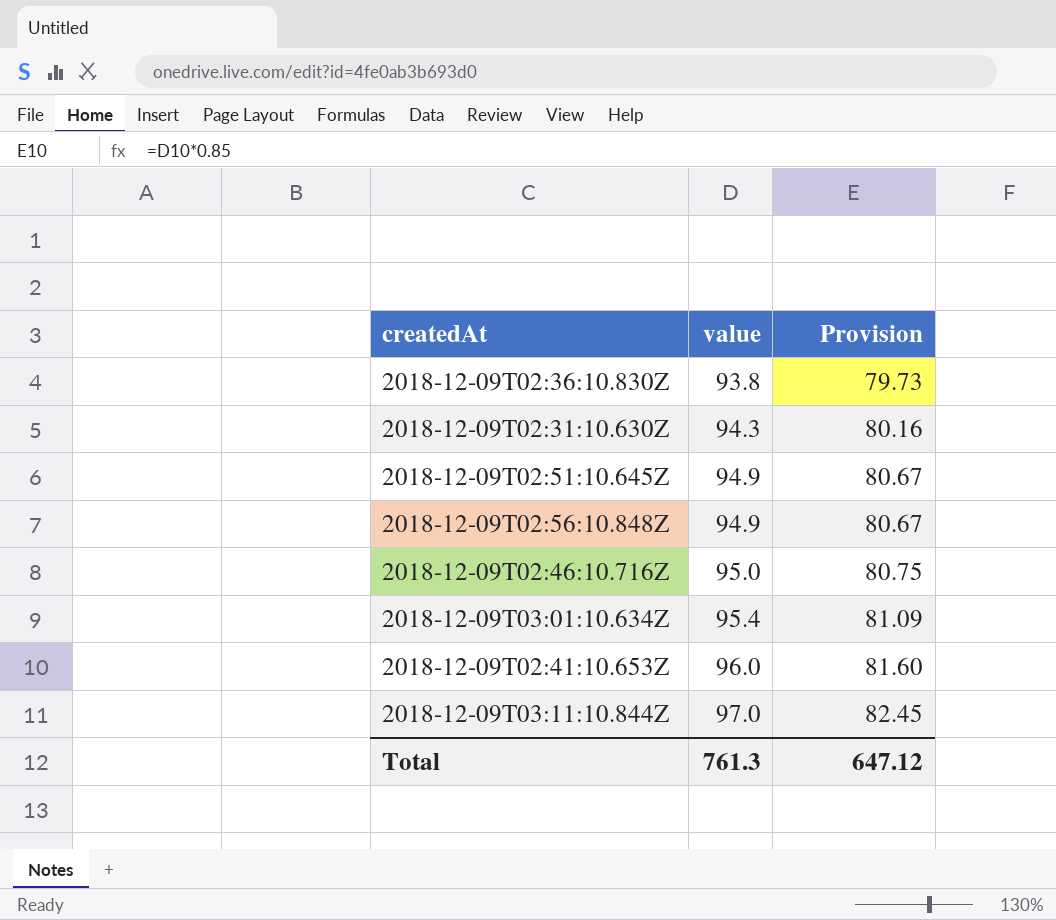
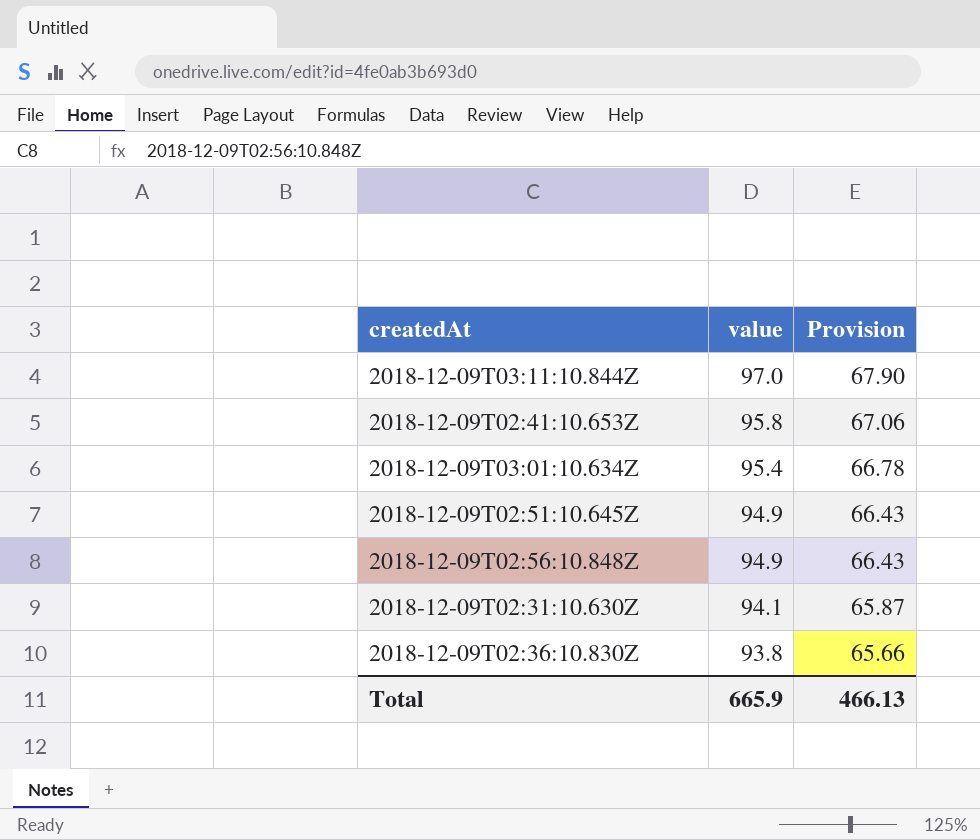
row order: value ascending -> value descending
column Provision | formula: [value] * 0.85 -> [value] * 0.7
row 2018-12-09T02:46:10.716Z: 95.0 | 80.75 -> none
2018-12-09T02:41:10.653Z | value: 96.0 -> 95.8
2018-12-09T02:31:10.630Z | value: 94.3 -> 94.1
Total | value: 761.3 -> 665.9
Total | Provision: 647.12 -> 466.13

